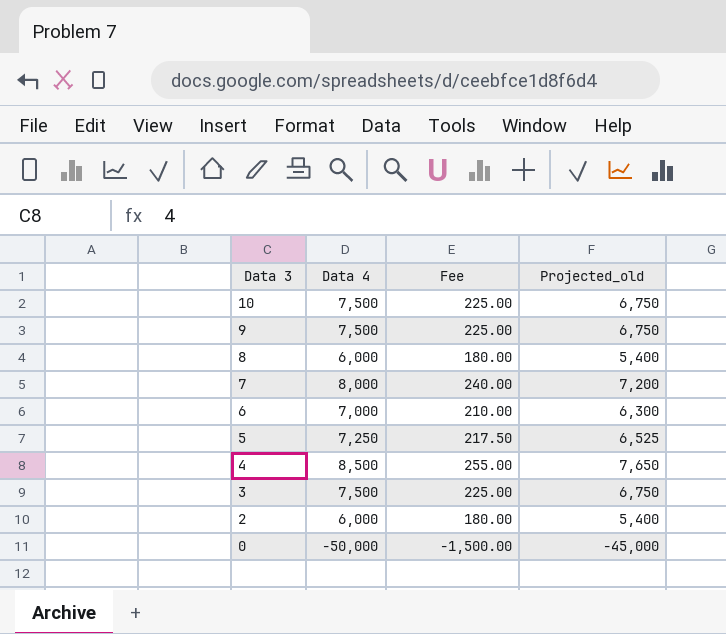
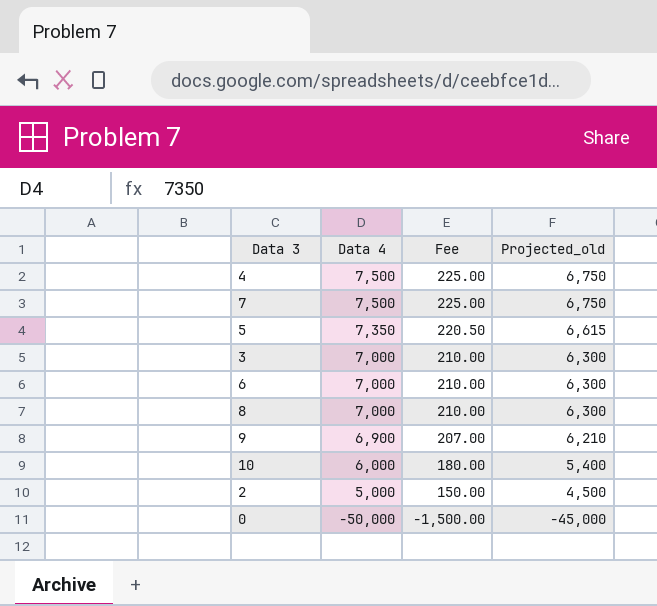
row order: Data 3 descending -> Data 4 descending
4 | Data 4: 8,500 -> 7,500
4 | Fee: 255.00 -> 225.00
4 | Projected_old: 7,650 -> 6,750
7 | Data 4: 8,000 -> 7,500
7 | Fee: 240.00 -> 225.00
7 | Projected_old: 7,200 -> 6,750
5 | Data 4: 7,250 -> 7,350
5 | Fee: 217.50 -> 220.50
5 | Projected_old: 6,525 -> 6,615
3 | Data 4: 7,500 -> 7,000
3 | Fee: 225.00 -> 210.00
3 | Projected_old: 6,750 -> 6,300
8 | Data 4: 6,000 -> 7,000
8 | Fee: 180.00 -> 210.00
8 | Projected_old: 5,400 -> 6,300
9 | Data 4: 7,500 -> 6,900
9 | Fee: 225.00 -> 207.00
9 | Projected_old: 6,750 -> 6,210
10 | Data 4: 7,500 -> 6,000
10 | Fee: 225.00 -> 180.00
10 | Projected_old: 6,750 -> 5,400
2 | Data 4: 6,000 -> 5,000
2 | Fee: 180.00 -> 150.00
2 | Projected_old: 5,400 -> 4,500

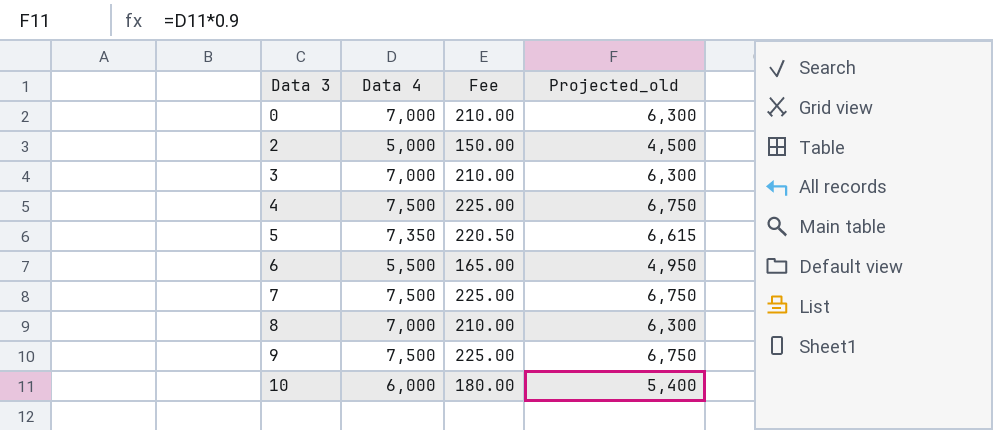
row order: Data 4 descending -> Data 3 ascending
0 | Data 4: -50,000 -> 7,000
0 | Fee: -1,500.00 -> 210.00
0 | Projected_old: -45,000 -> 6,300
6 | Data 4: 7,000 -> 5,500
6 | Fee: 210.00 -> 165.00
6 | Projected_old: 6,300 -> 4,950
9 | Data 4: 6,900 -> 7,500
9 | Fee: 207.00 -> 225.00
9 | Projected_old: 6,210 -> 6,750

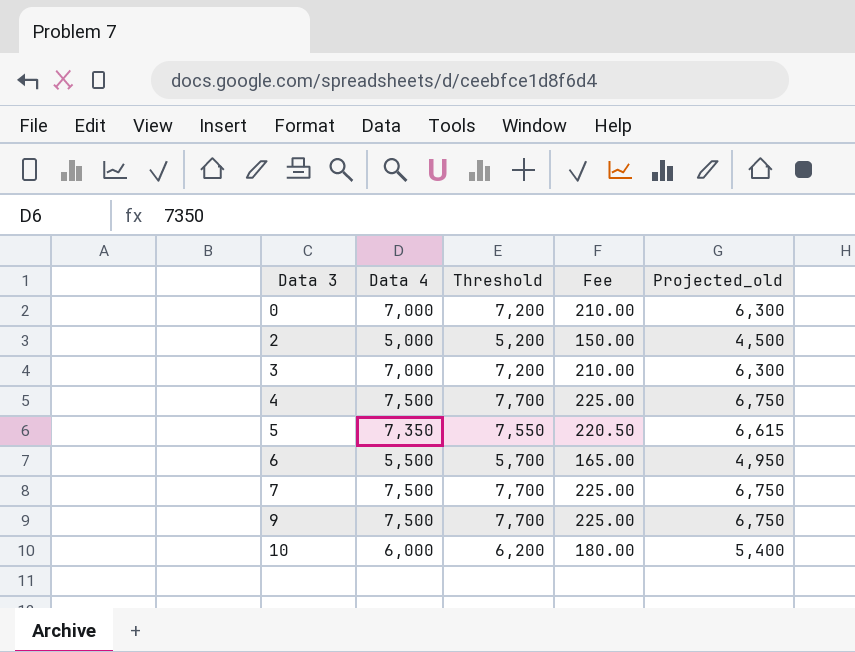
column Threshold | formula: none -> [Data 4] + 200
row 8: 7,000 | 210.00 | 6,300 -> none

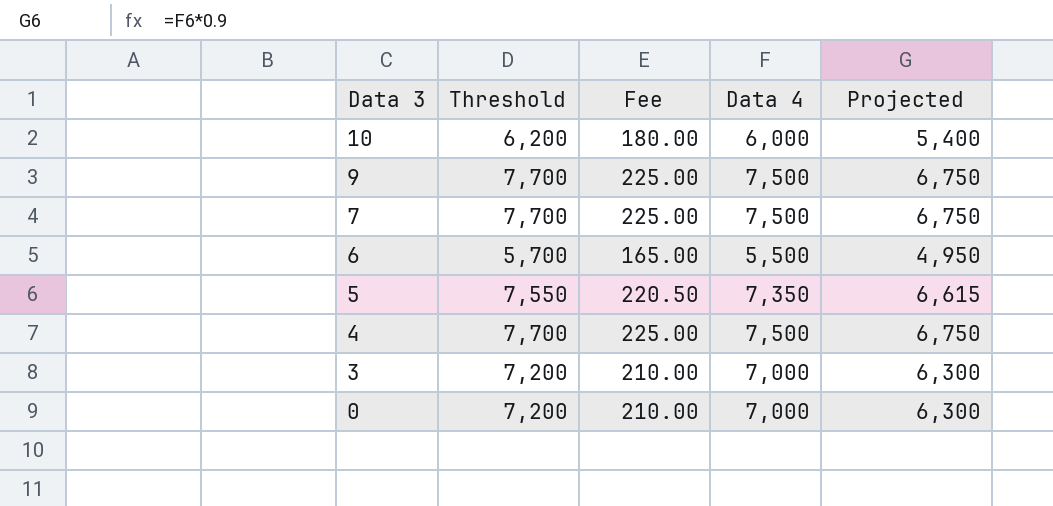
row order: Data 3 ascending -> Data 3 descending
column Data 4 | position: 2 -> 4
column name: Projected_old -> Projected
row 2: 5,000 | 5,200 | 150.00 | 4,500 -> none

